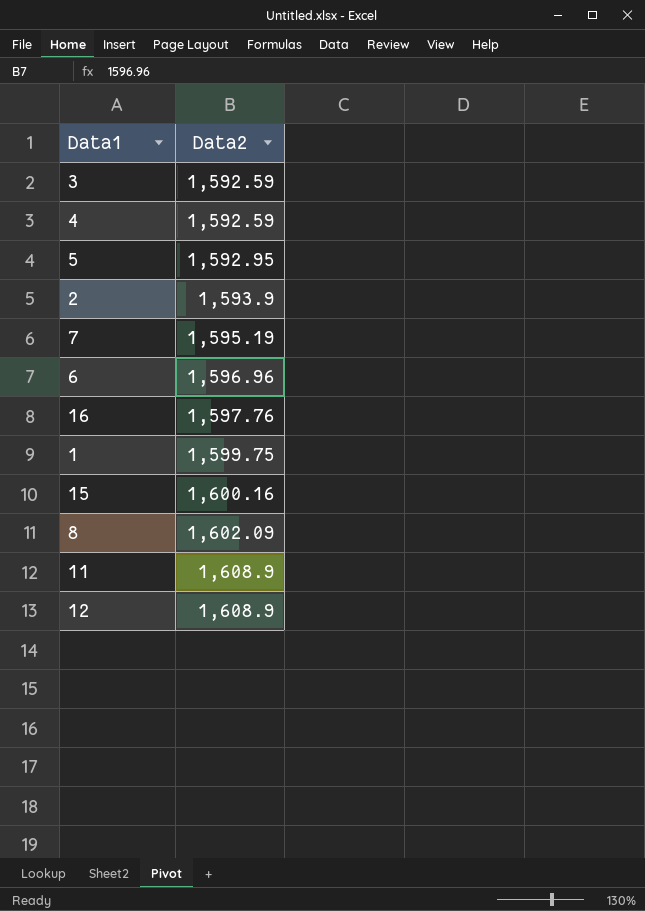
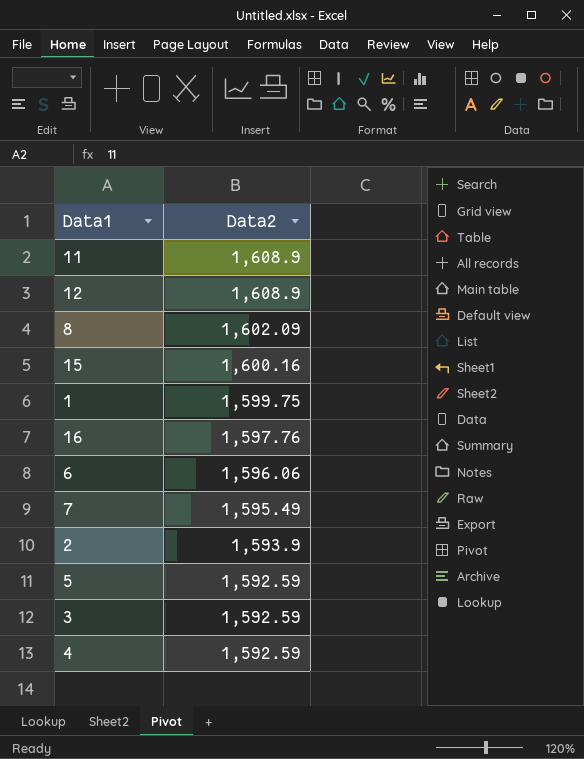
row order: Data2 ascending -> Data2 descending
6 | Data2: 1,596.96 -> 1,596.06
7 | Data2: 1,595.19 -> 1,595.49
5 | Data2: 1,592.95 -> 1,592.59

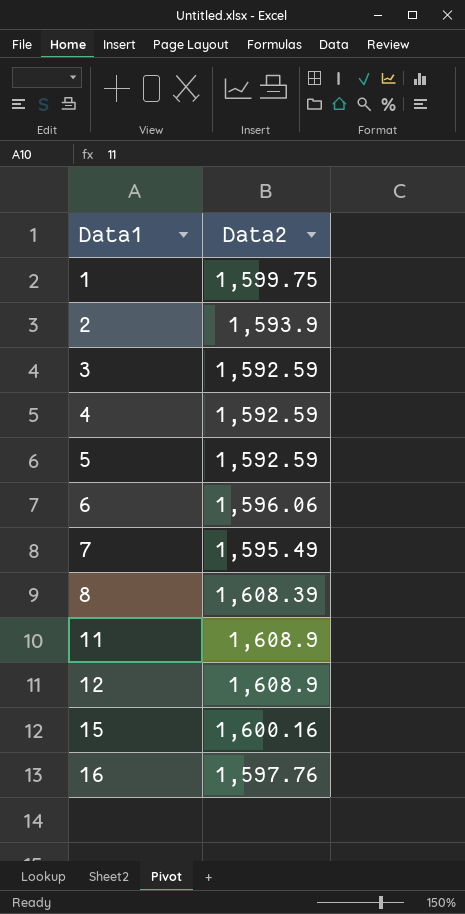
row order: Data2 descending -> Data1 ascending
8 | Data2: 1,602.09 -> 1,608.39

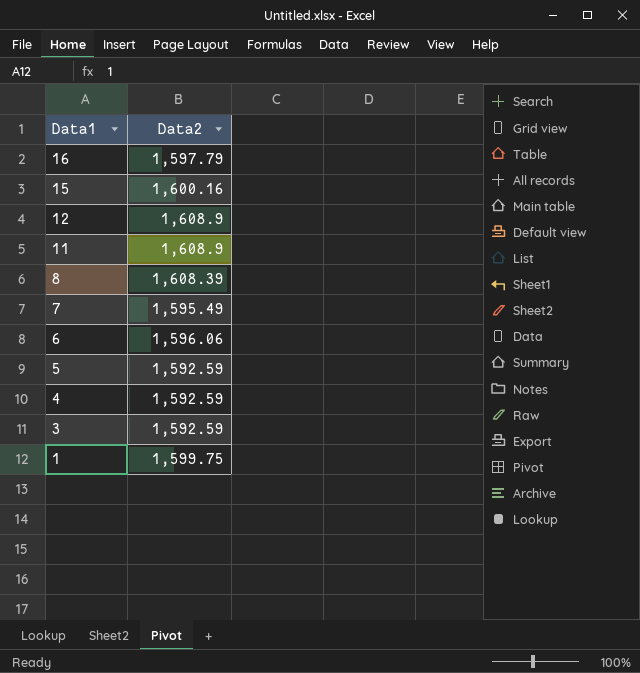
row order: Data1 ascending -> Data1 descending
row 2: 1,593.9 -> none
16 | Data2: 1,597.76 -> 1,597.79

